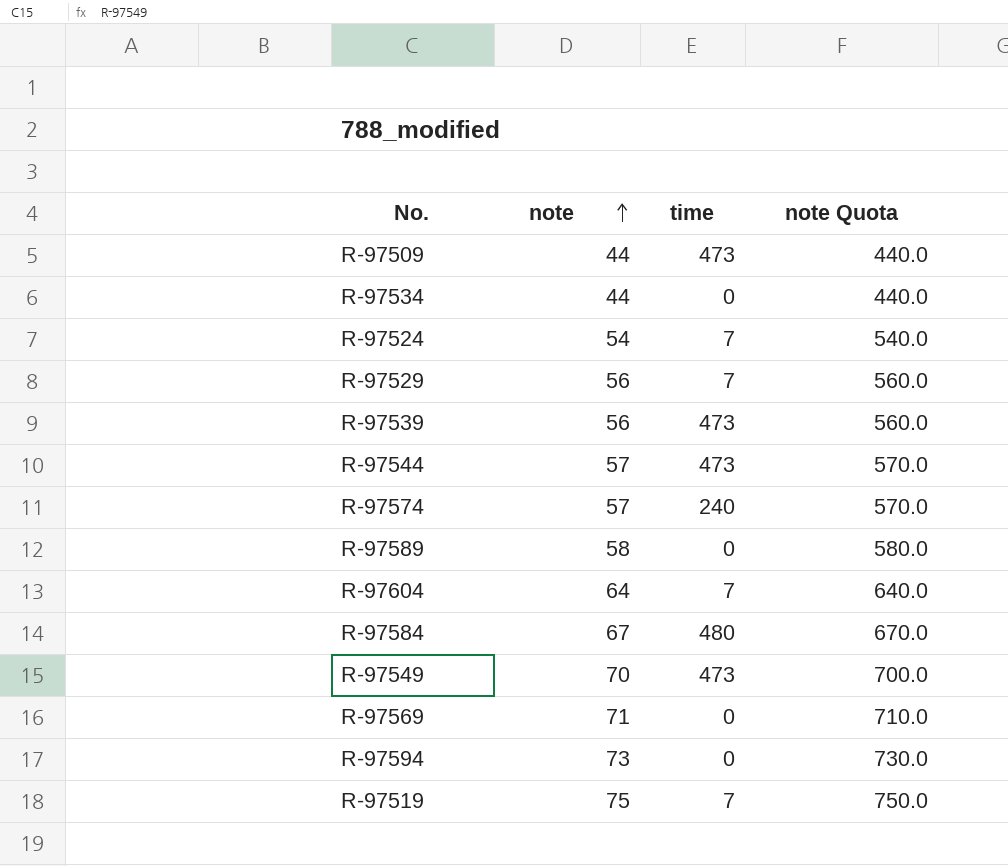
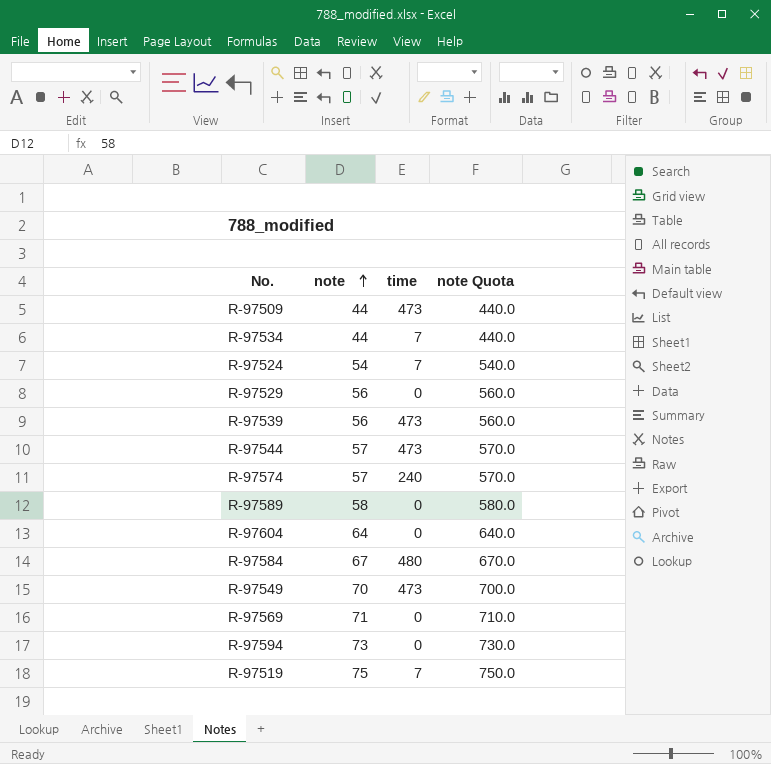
R-97534 | time: 0 -> 7
R-97529 | time: 7 -> 0
R-97604 | time: 7 -> 0

